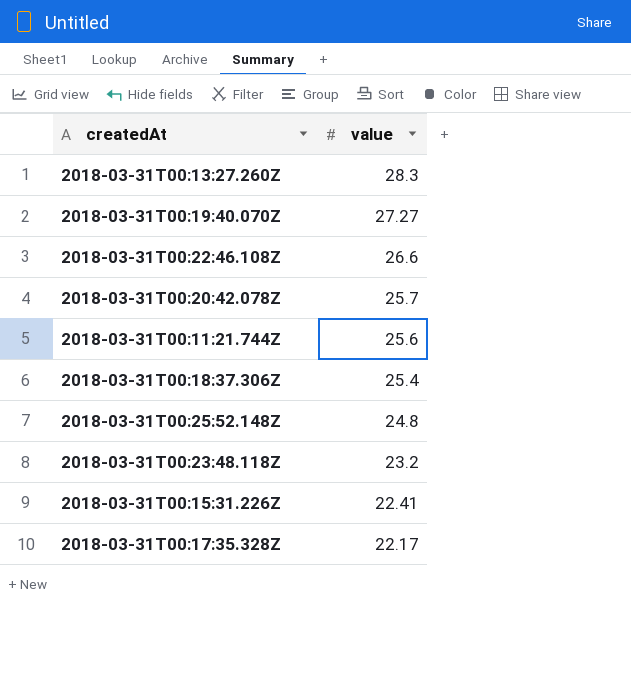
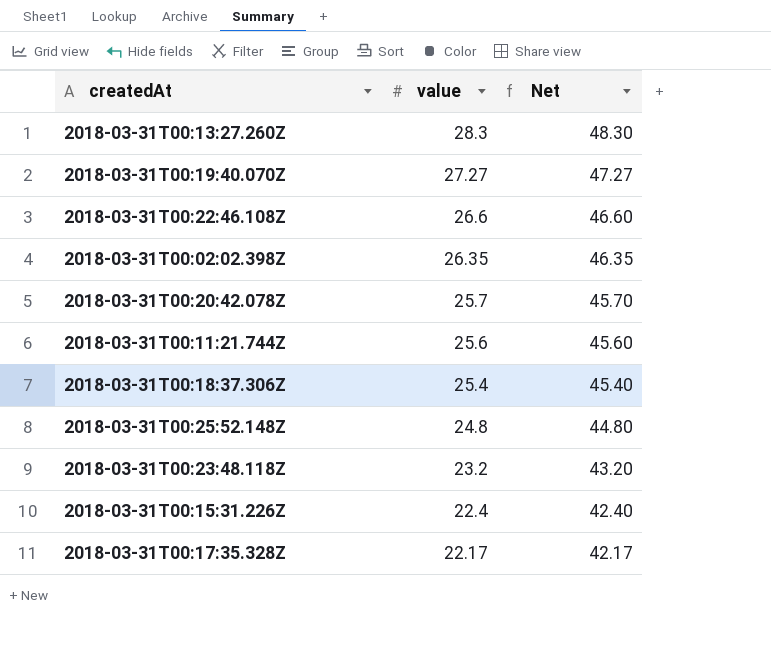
column Net | formula: none -> [value] + 20
row 2018-03-31T00:02:02.398Z: none -> 26.35 | 46.35
2018-03-31T00:15:31.226Z | value: 22.41 -> 22.4

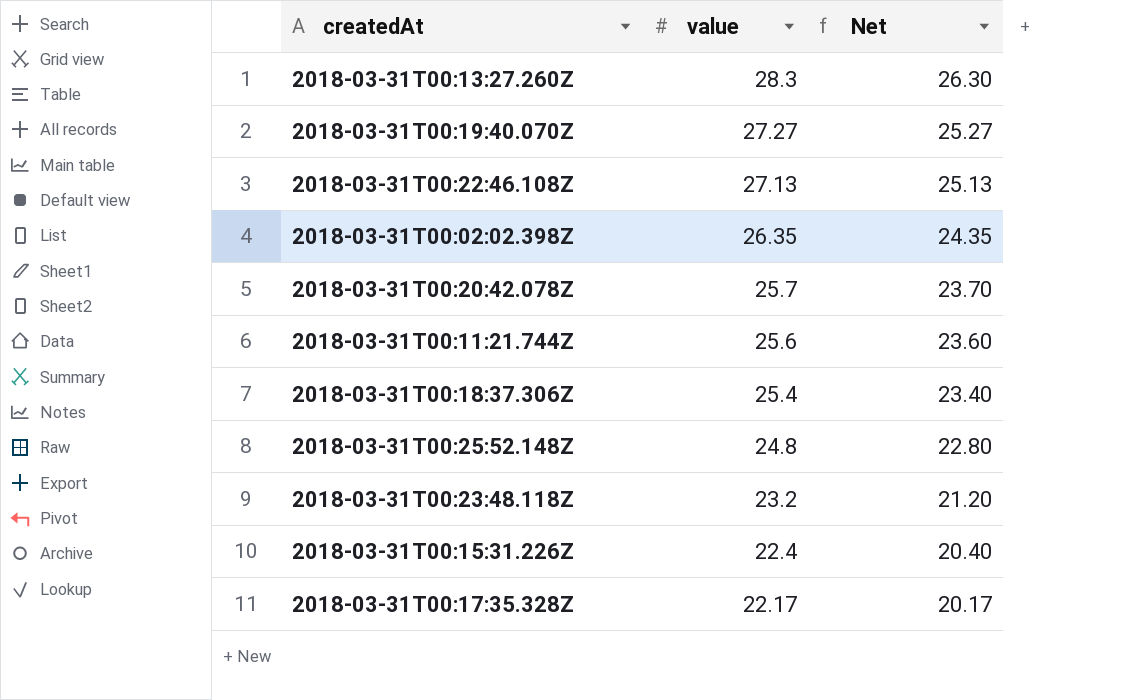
column Net | formula: [value] + 20 -> [value] - 2
2018-03-31T00:22:46.108Z | value: 26.6 -> 27.13

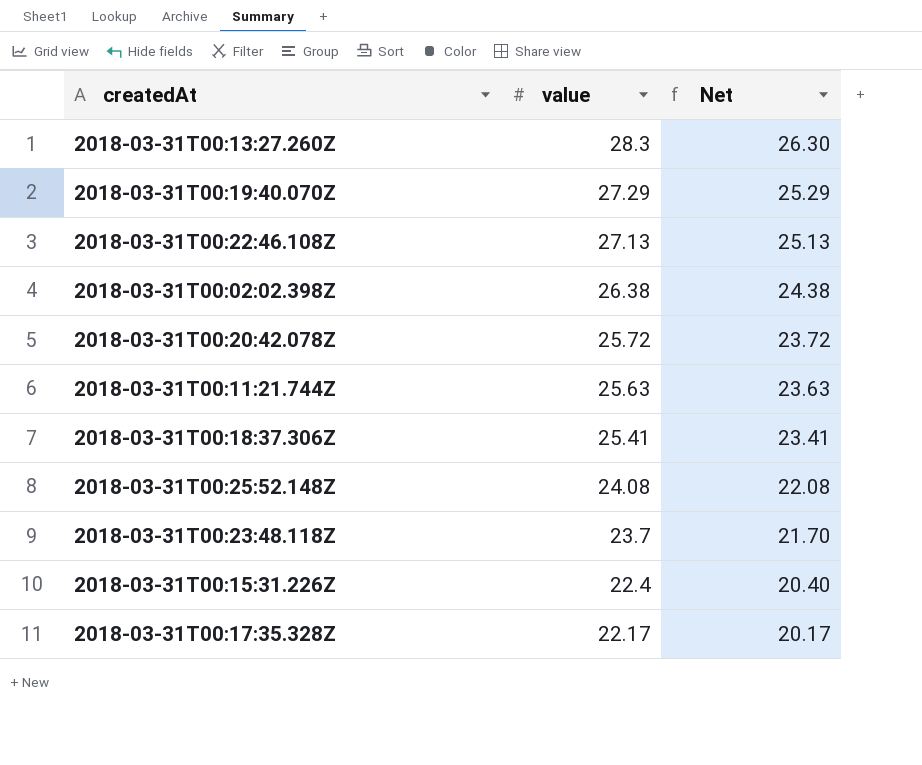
2018-03-31T00:19:40.070Z | value: 27.27 -> 27.29
2018-03-31T00:19:40.070Z | Net: 25.27 -> 25.29
2018-03-31T00:02:02.398Z | value: 26.35 -> 26.38
2018-03-31T00:02:02.398Z | Net: 24.35 -> 24.38
2018-03-31T00:20:42.078Z | value: 25.7 -> 25.72
2018-03-31T00:20:42.078Z | Net: 23.70 -> 23.72
2018-03-31T00:11:21.744Z | value: 25.6 -> 25.63
2018-03-31T00:11:21.744Z | Net: 23.60 -> 23.63
2018-03-31T00:18:37.306Z | value: 25.4 -> 25.41
2018-03-31T00:18:37.306Z | Net: 23.40 -> 23.41
2018-03-31T00:25:52.148Z | value: 24.8 -> 24.08
2018-03-31T00:25:52.148Z | Net: 22.80 -> 22.08
2018-03-31T00:23:48.118Z | value: 23.2 -> 23.7
2018-03-31T00:23:48.118Z | Net: 21.20 -> 21.70

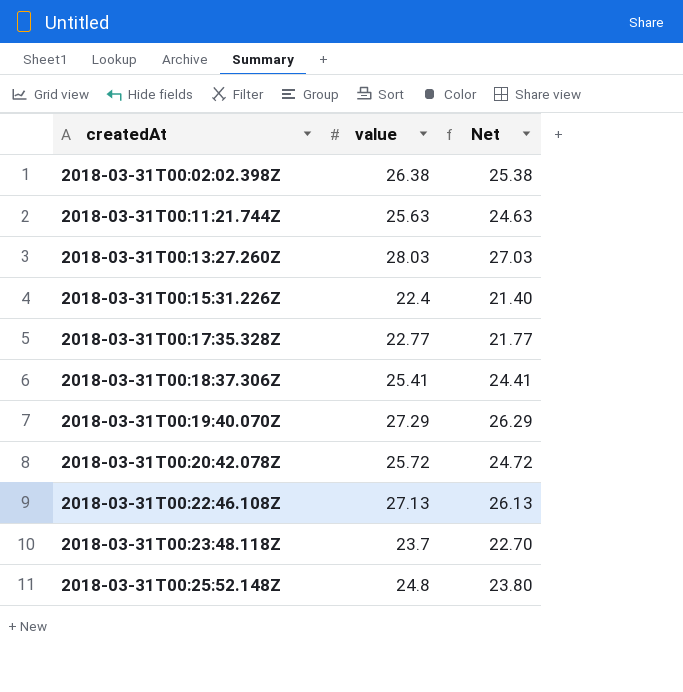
row order: value descending -> createdAt ascending
column Net | formula: [value] - 2 -> [value] - 1
2018-03-31T00:13:27.260Z | value: 28.3 -> 28.03
2018-03-31T00:17:35.328Z | value: 22.17 -> 22.77
2018-03-31T00:25:52.148Z | value: 24.08 -> 24.8

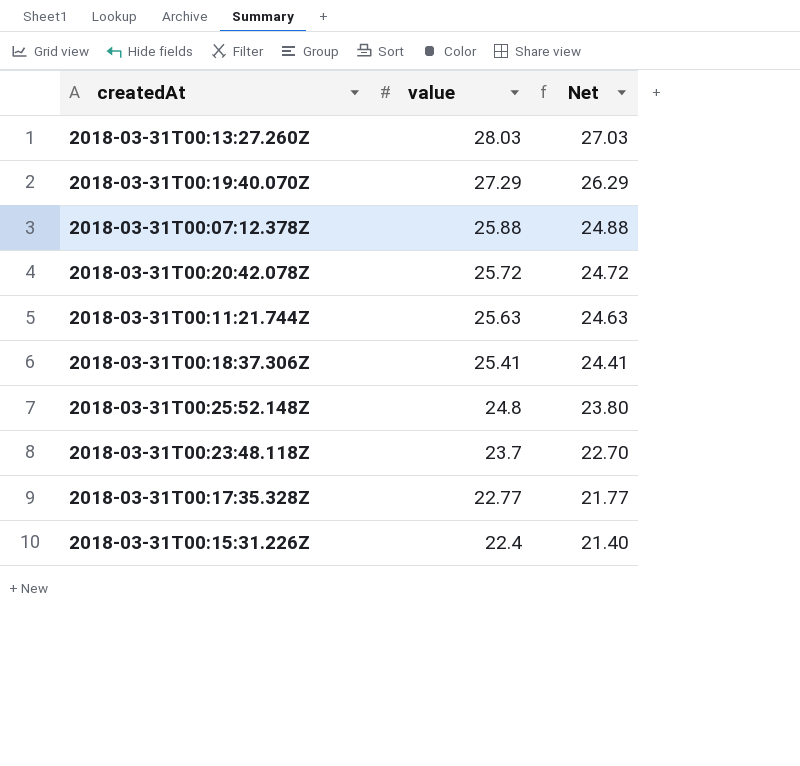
row order: createdAt ascending -> value descending
row 2018-03-31T00:02:02.398Z: 26.38 | 25.38 -> none
row 2018-03-31T00:22:46.108Z: 27.13 | 26.13 -> none
row 2018-03-31T00:07:12.378Z: none -> 25.88 | 24.88

